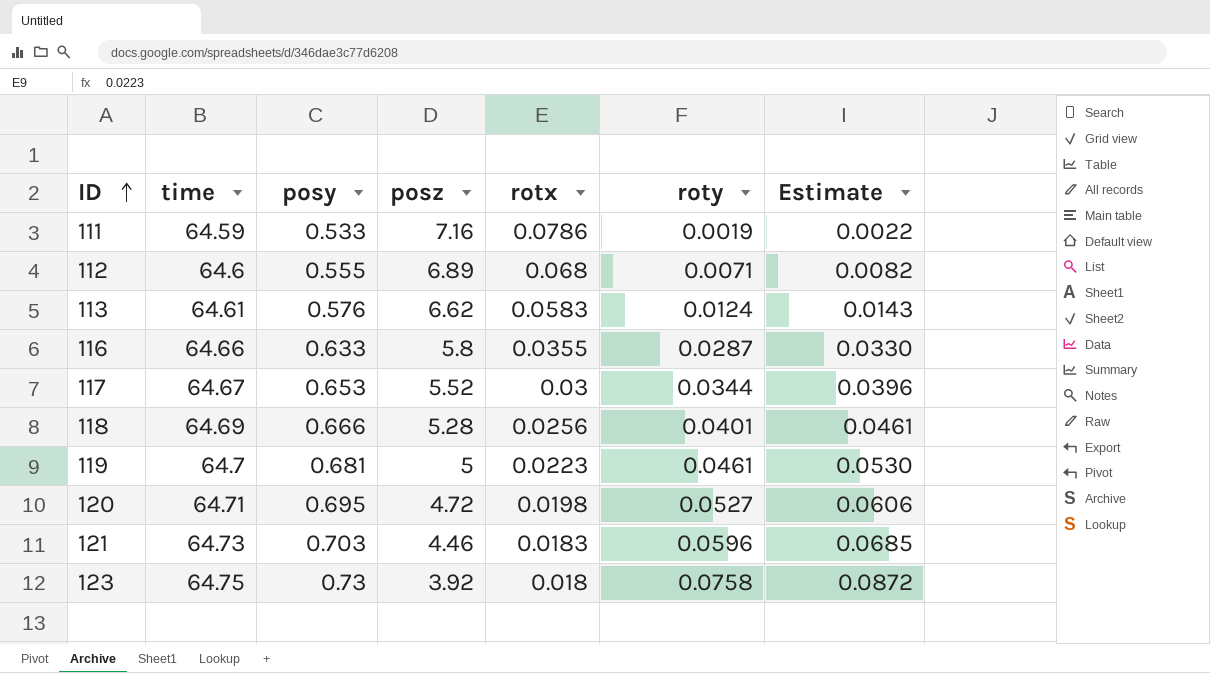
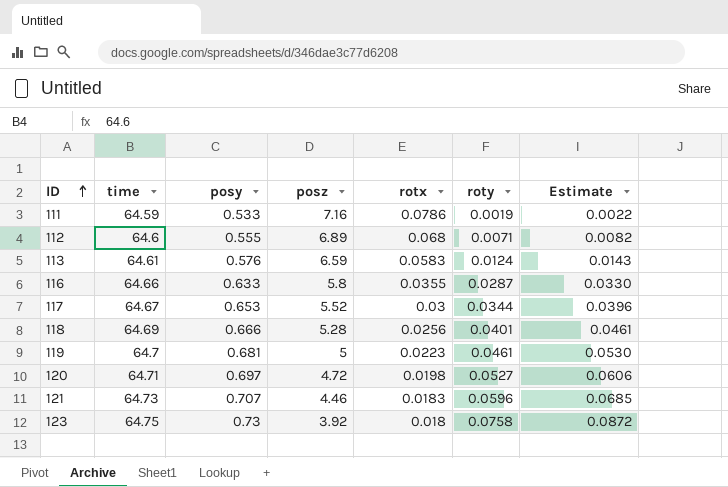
113 | posz: 6.62 -> 6.59
120 | posy: 0.695 -> 0.697
121 | posy: 0.703 -> 0.707

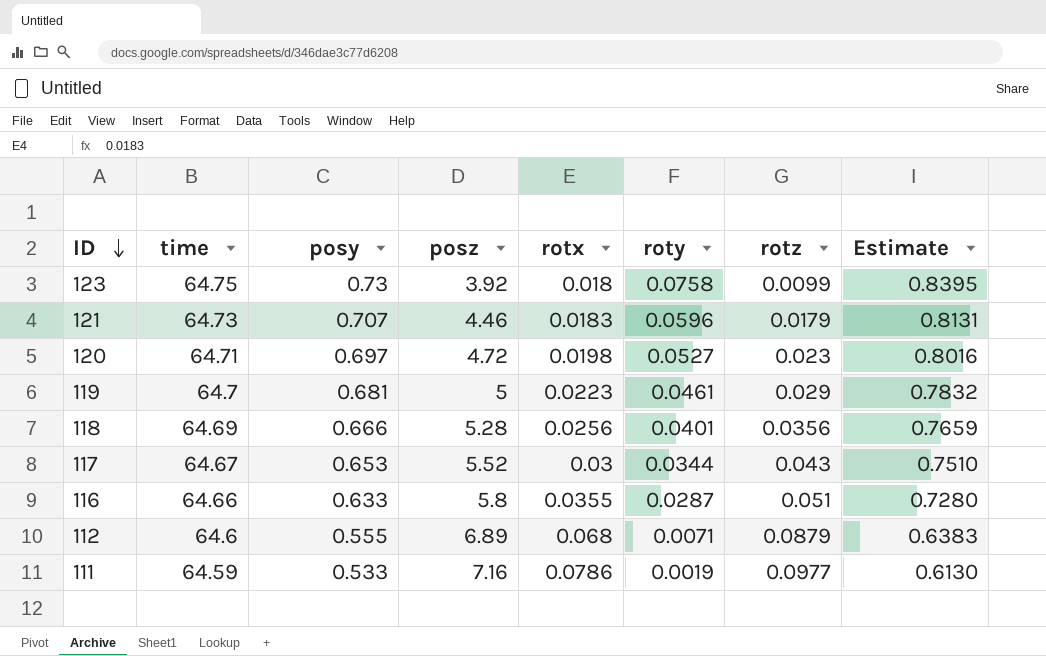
row order: ID ascending -> ID descending
column rotz | position: none -> 7
column Estimate | formula: [roty] * 1.15 -> [posy] * 1.15
row 113: 64.61 | 0.576 | 6.59 | 0.0583 | 0.0124 | 0.0143 -> none

